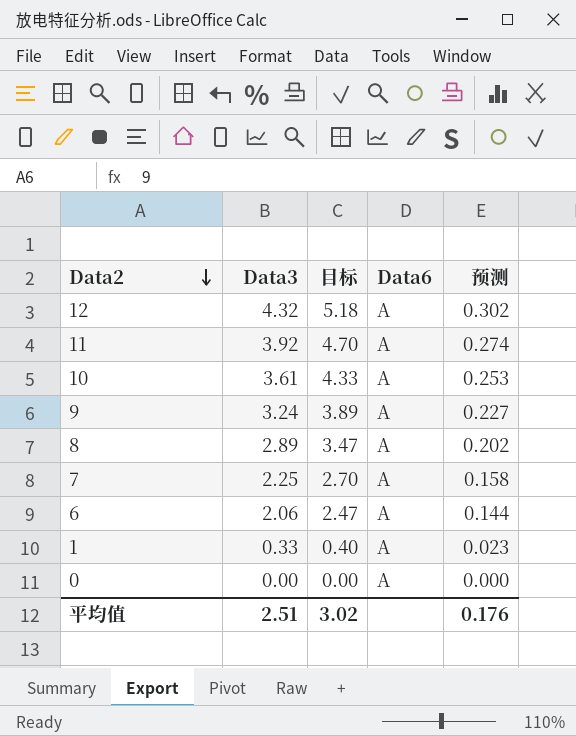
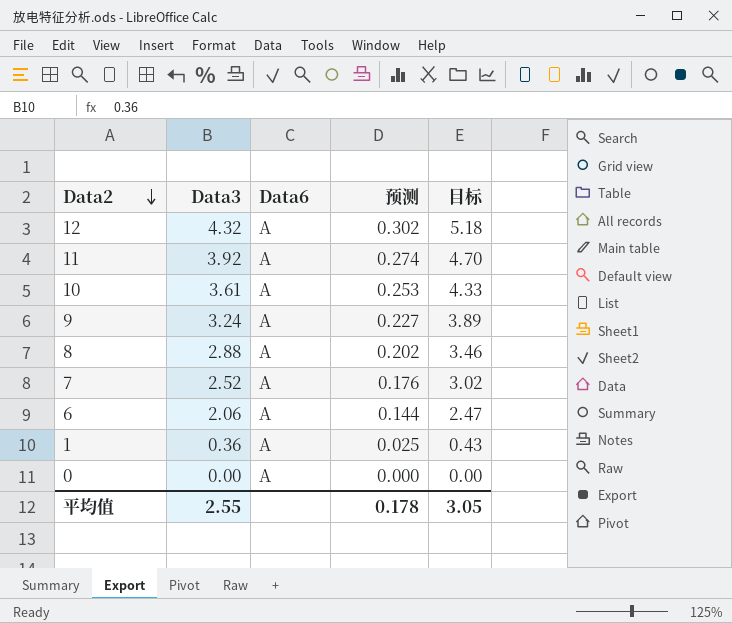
column 目标 | position: 3 -> 5
8 | Data3: 2.89 -> 2.88
8 | 目标: 3.47 -> 3.46
7 | Data3: 2.25 -> 2.52
7 | 预测: 0.158 -> 0.176
7 | 目标: 2.70 -> 3.02
1 | Data3: 0.33 -> 0.36
1 | 预测: 0.023 -> 0.025
1 | 目标: 0.40 -> 0.43
平均值 | Data3: 2.51 -> 2.55
平均值 | 预测: 0.176 -> 0.178
平均值 | 目标: 3.02 -> 3.05

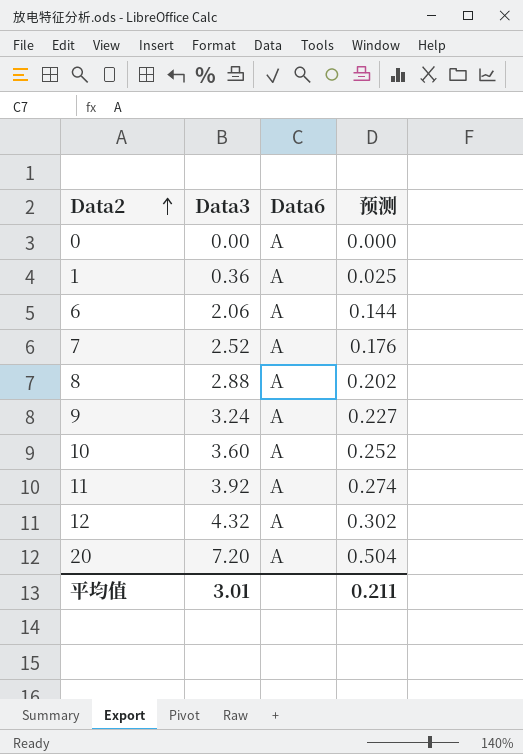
row order: Data2 descending -> Data2 ascending
column 目标 | formula: [Data3] * 1.2 -> none
10 | Data3: 3.61 -> 3.60
10 | 预测: 0.253 -> 0.252
row 20: none -> 7.20 | A | 0.504
平均值 | Data3: 2.55 -> 3.01
平均值 | 预测: 0.178 -> 0.211

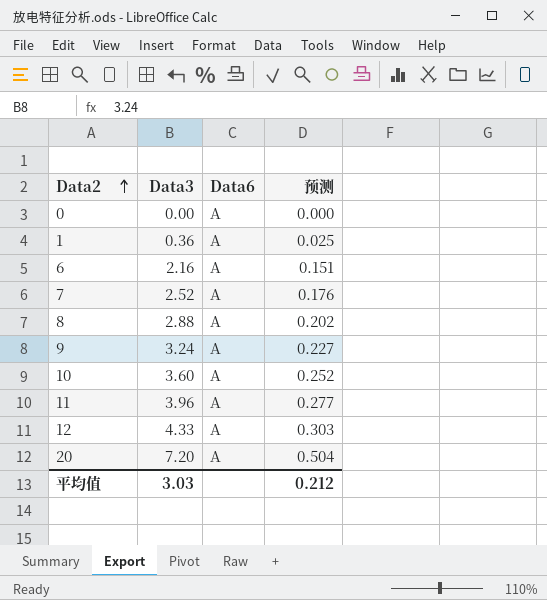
6 | Data3: 2.06 -> 2.16
6 | 预测: 0.144 -> 0.151
11 | Data3: 3.92 -> 3.96
11 | 预测: 0.274 -> 0.277
12 | Data3: 4.32 -> 4.33
12 | 预测: 0.302 -> 0.303
平均值 | Data3: 3.01 -> 3.03
平均值 | 预测: 0.211 -> 0.212

